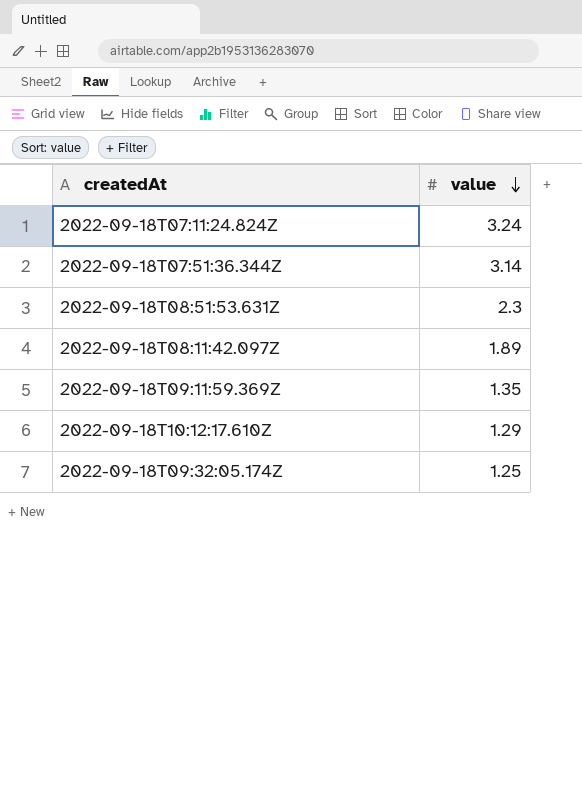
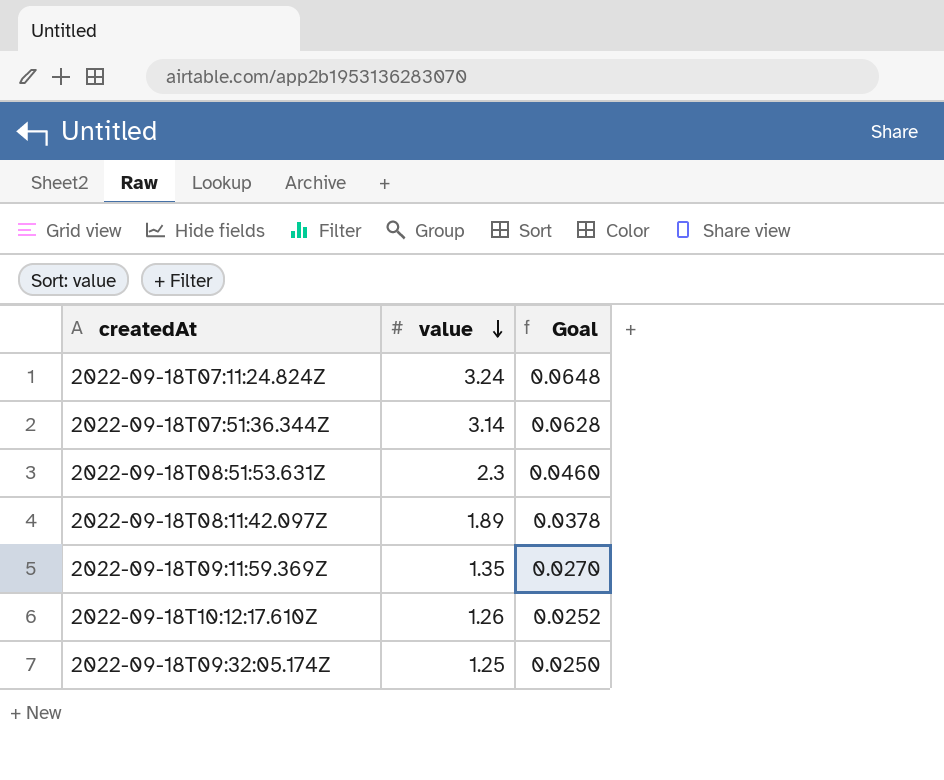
column Goal | formula: none -> [value] * 0.02
2022-09-18T10:12:17.610Z | value: 1.29 -> 1.26

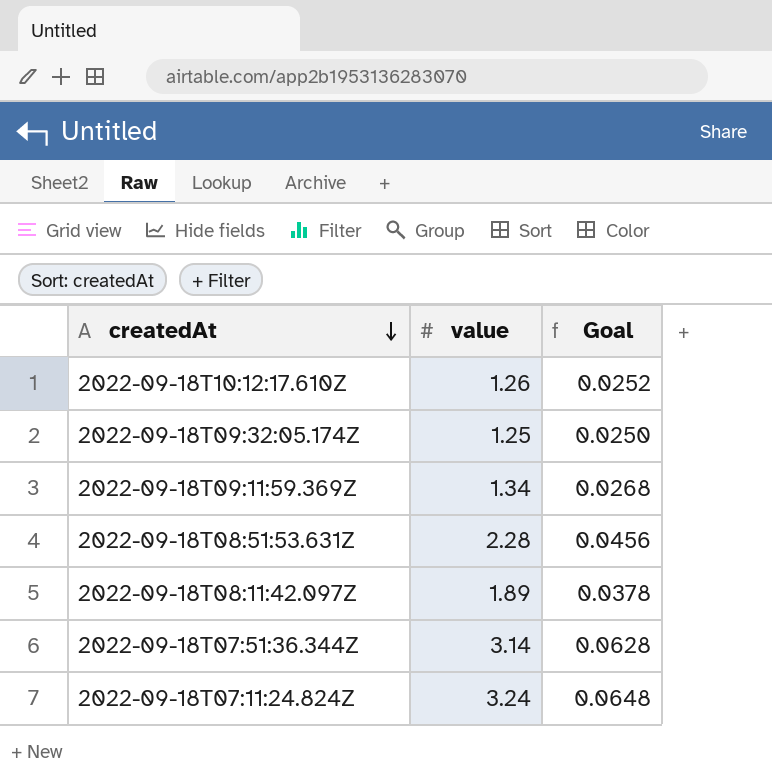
row order: value descending -> createdAt descending
2022-09-18T09:11:59.369Z | value: 1.35 -> 1.34
2022-09-18T09:11:59.369Z | Goal: 0.0270 -> 0.0268
2022-09-18T08:51:53.631Z | value: 2.3 -> 2.28
2022-09-18T08:51:53.631Z | Goal: 0.0460 -> 0.0456

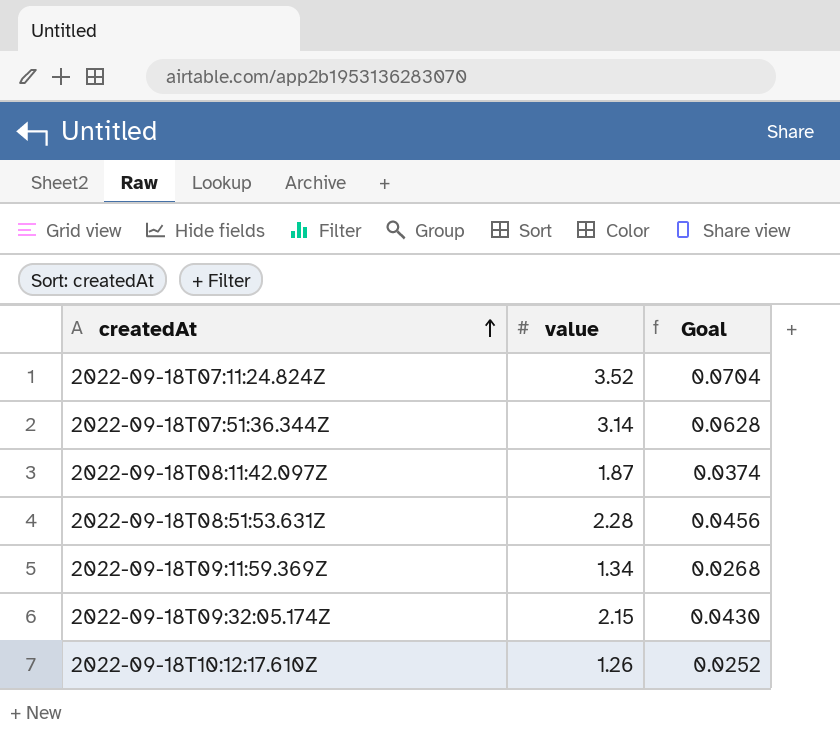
row order: createdAt descending -> createdAt ascending
2022-09-18T07:11:24.824Z | value: 3.24 -> 3.52
2022-09-18T07:11:24.824Z | Goal: 0.0648 -> 0.0704
2022-09-18T08:11:42.097Z | value: 1.89 -> 1.87
2022-09-18T08:11:42.097Z | Goal: 0.0378 -> 0.0374
2022-09-18T09:32:05.174Z | value: 1.25 -> 2.15
2022-09-18T09:32:05.174Z | Goal: 0.0250 -> 0.0430

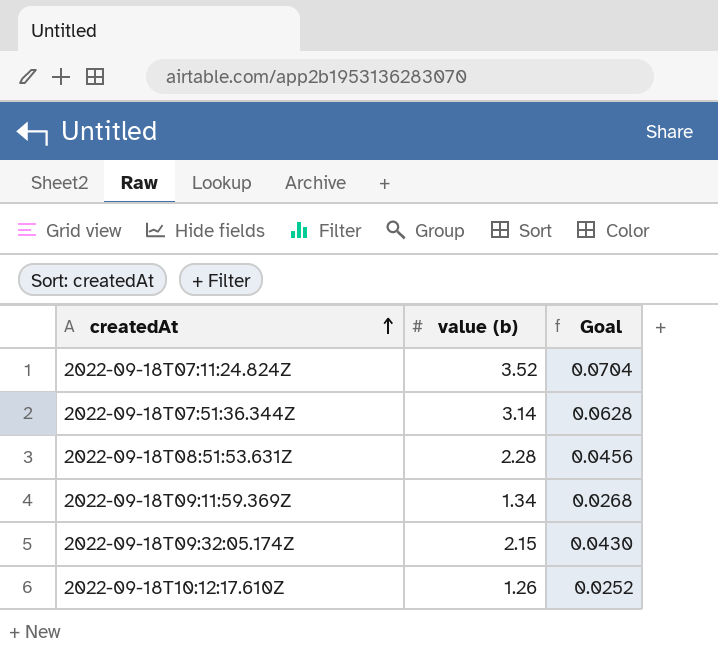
column name: value -> value (b)
row 2022-09-18T08:11:42.097Z: 1.87 | 0.0374 -> none

